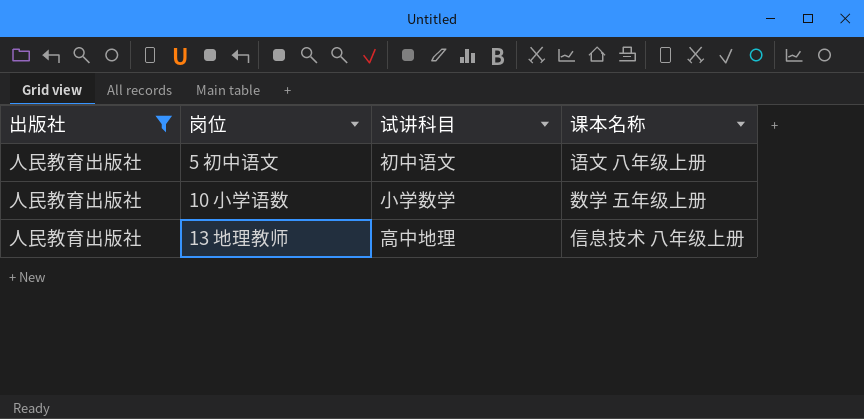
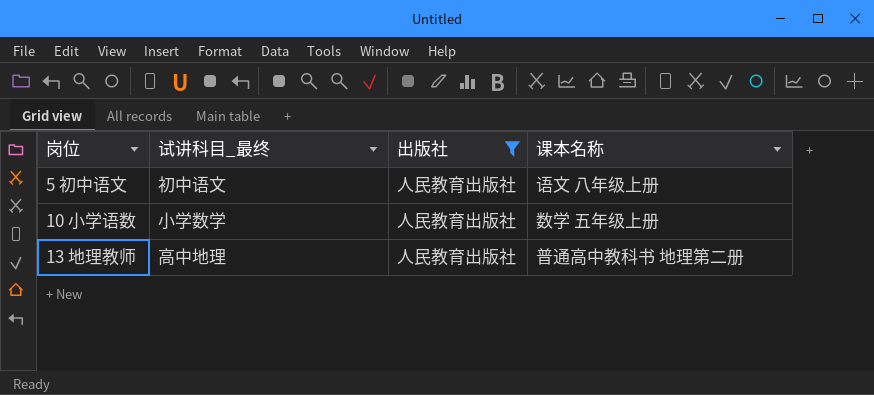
column name: 试讲科目 -> 试讲科目_最终
column 出版社 | position: 1 -> 3
13 地理教师 | 课本名称: 信息技术 八年级上册 -> 普通高中教科书 地理第二册

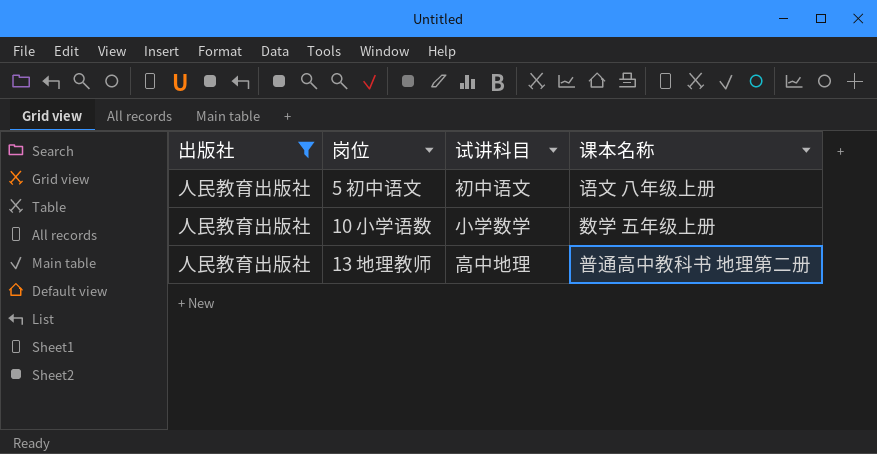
column 出版社 | position: 3 -> 1
column name: 试讲科目_最终 -> 试讲科目

